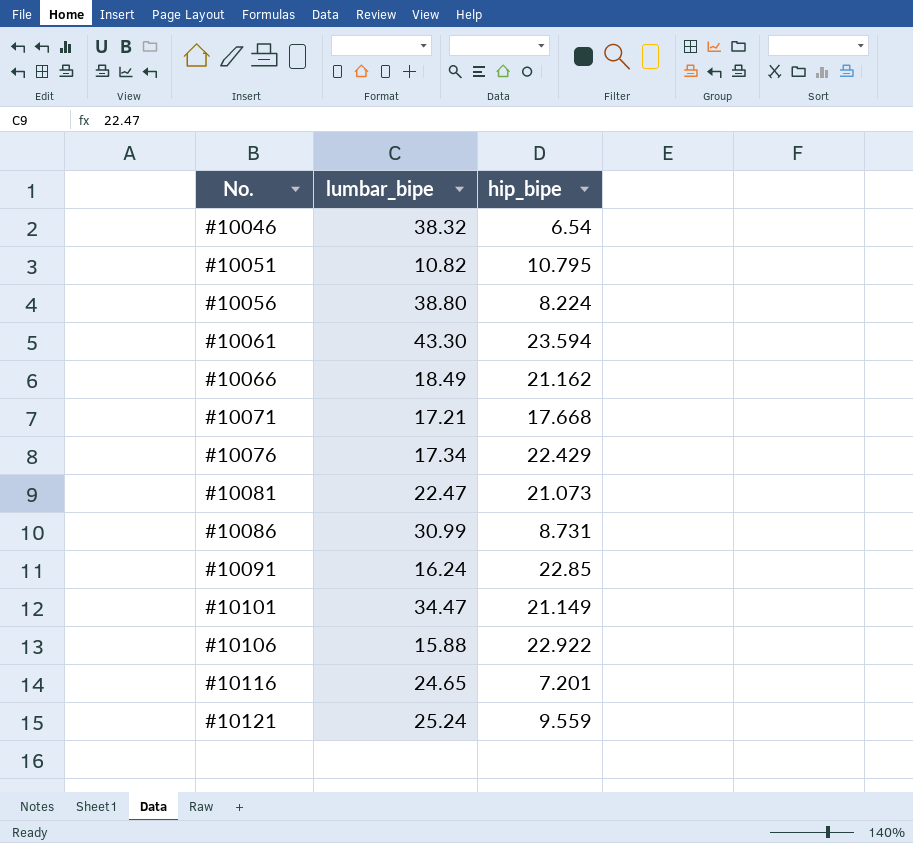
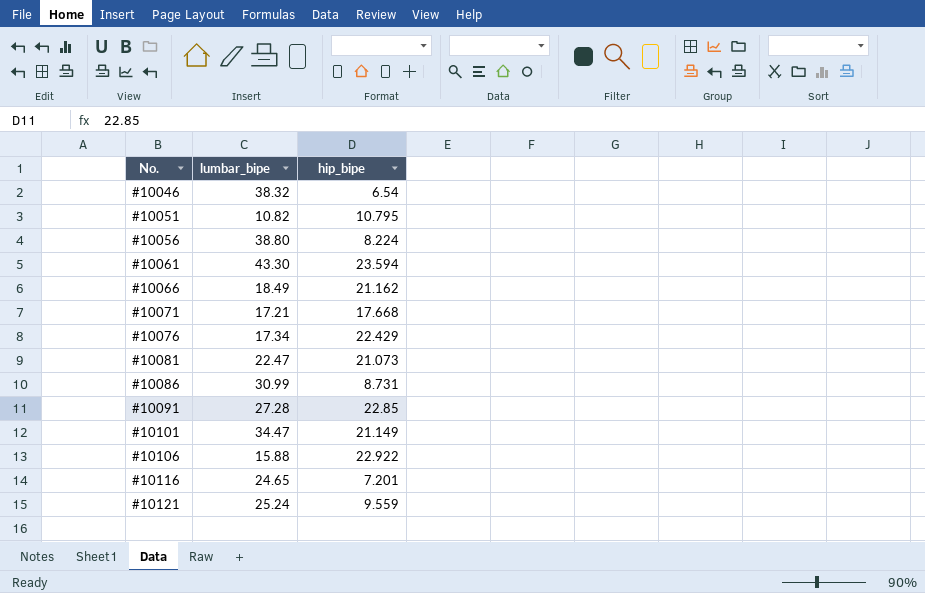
#10091 | lumbar_bipe: 16.24 -> 27.28

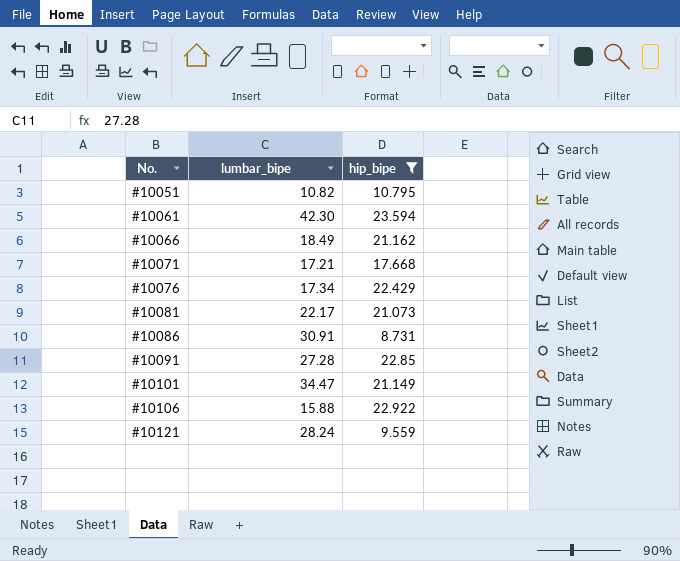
filter: none -> hip_bipe >= 8.731
#10061 | lumbar_bipe: 43.30 -> 42.30
#10081 | lumbar_bipe: 22.47 -> 22.17
#10086 | lumbar_bipe: 30.99 -> 30.91
#10121 | lumbar_bipe: 25.24 -> 28.24

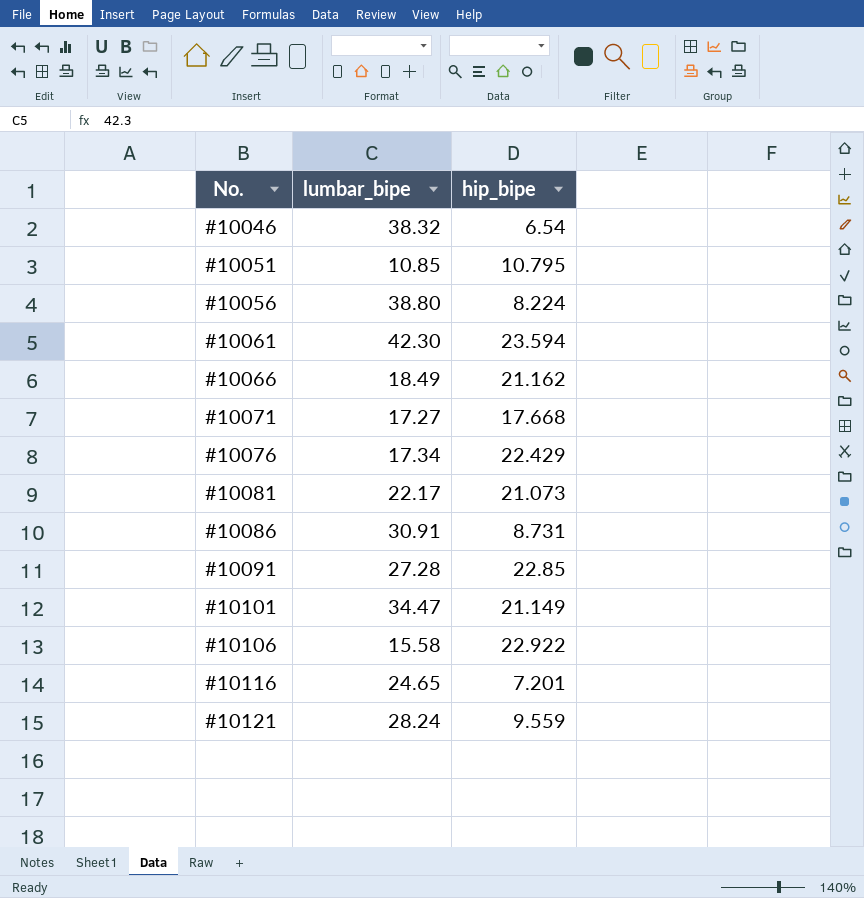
filter: hip_bipe >= 8.731 -> none
#10051 | lumbar_bipe: 10.82 -> 10.85
#10071 | lumbar_bipe: 17.21 -> 17.27
#10106 | lumbar_bipe: 15.88 -> 15.58

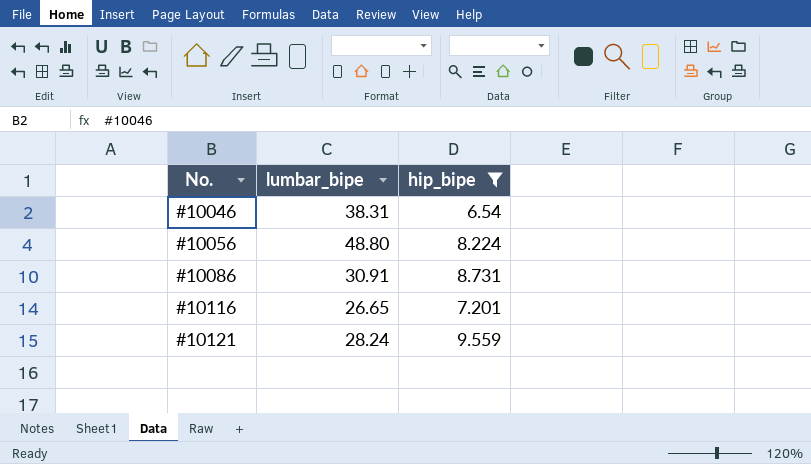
filter: none -> hip_bipe <= 9.559
#10046 | lumbar_bipe: 38.32 -> 38.31
#10056 | lumbar_bipe: 38.80 -> 48.80
#10116 | lumbar_bipe: 24.65 -> 26.65

